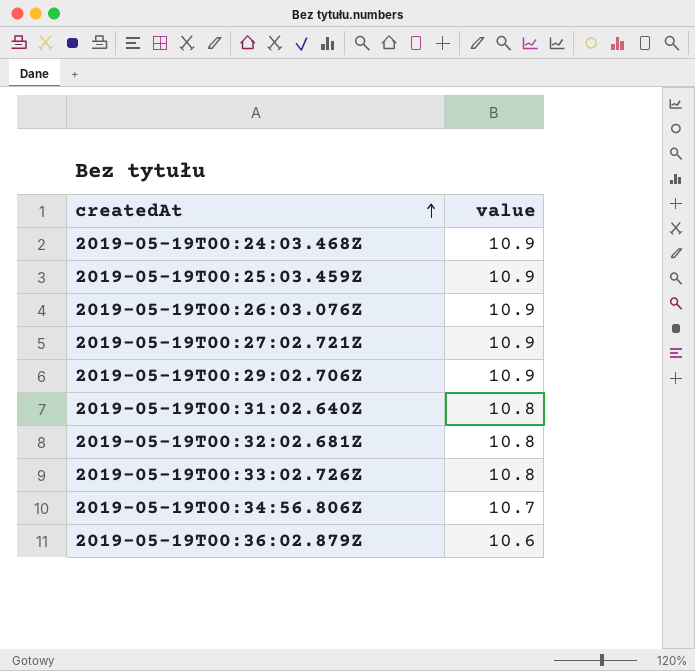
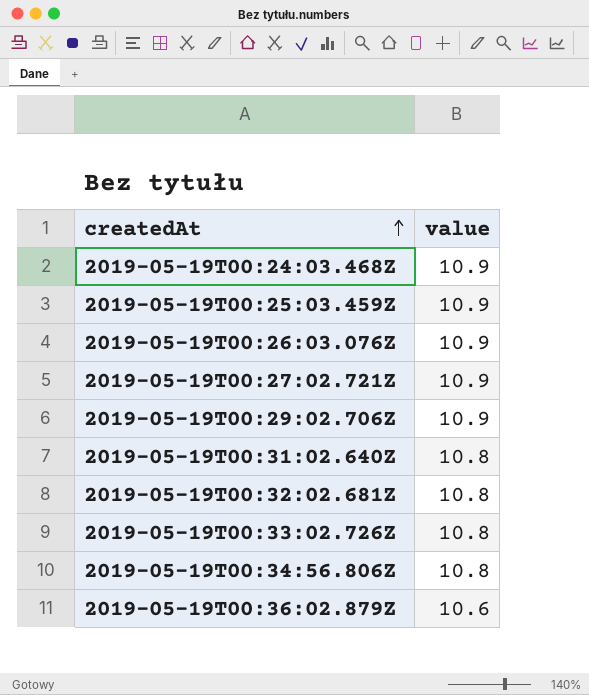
2019-05-19T00:34:56.806Z | value: 10.7 -> 10.8

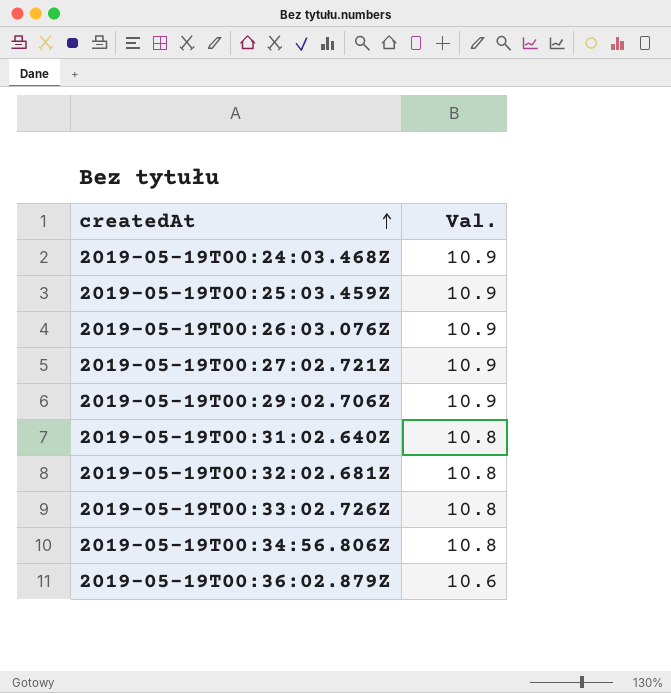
column name: value -> Val.

